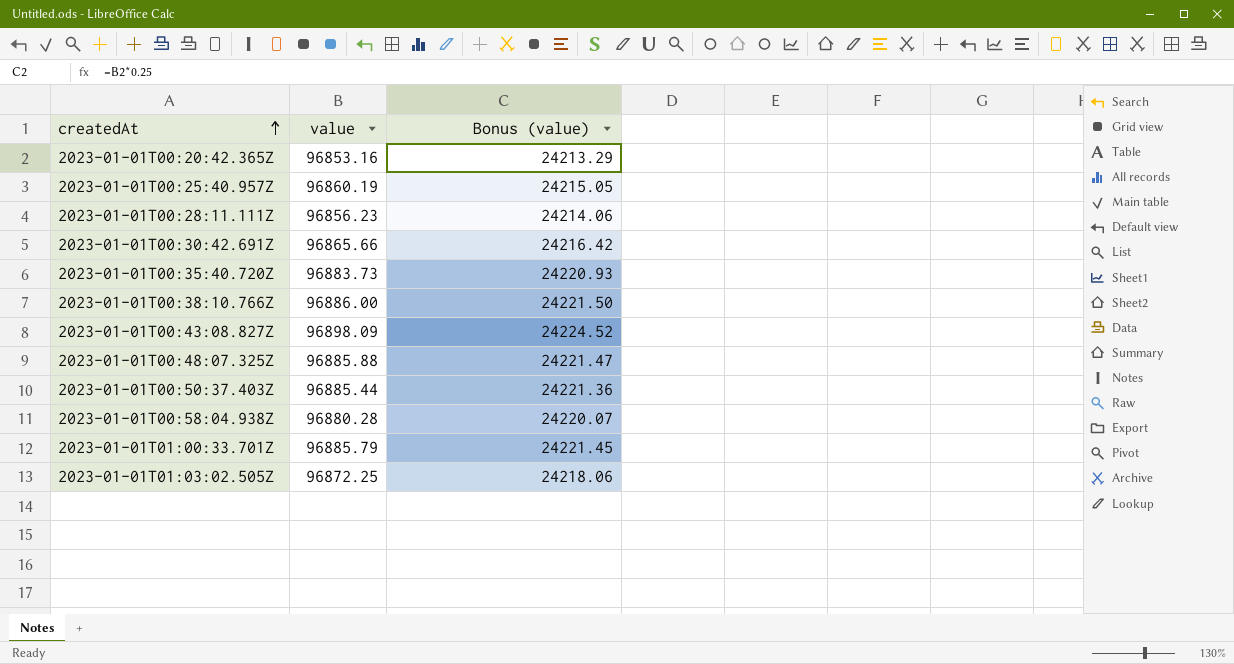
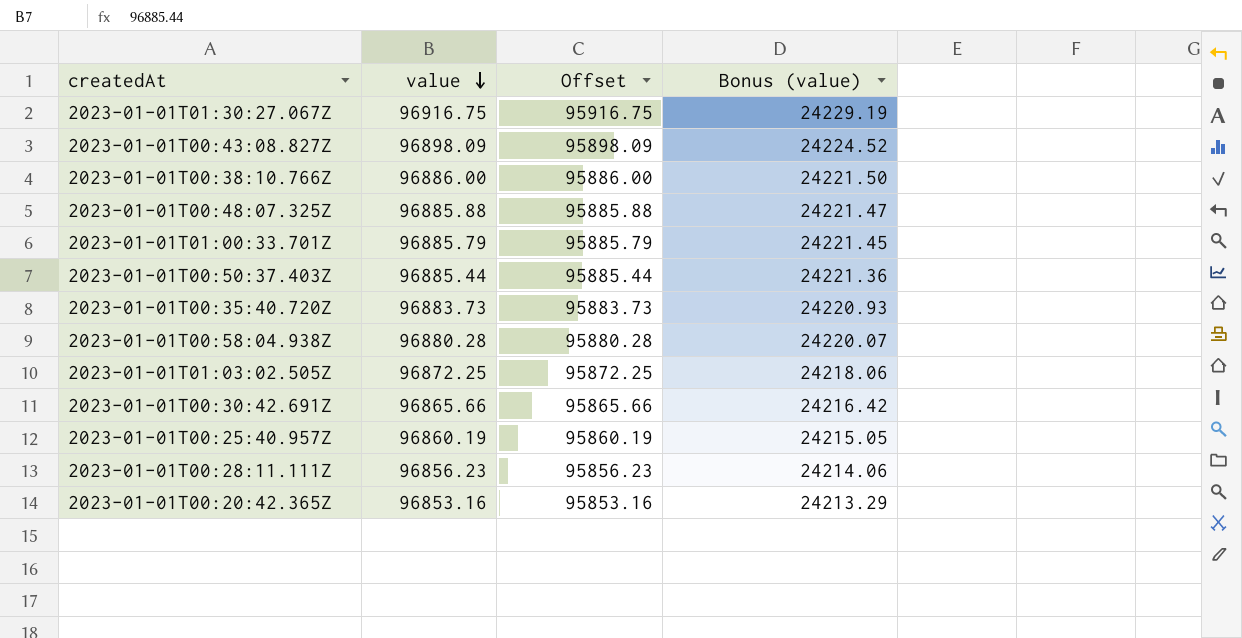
row order: createdAt ascending -> value descending
column Offset | formula: none -> [value] - 1000
row 2023-01-01T01:30:27.067Z: none -> 96916.75 | 95916.75 | 24229.19

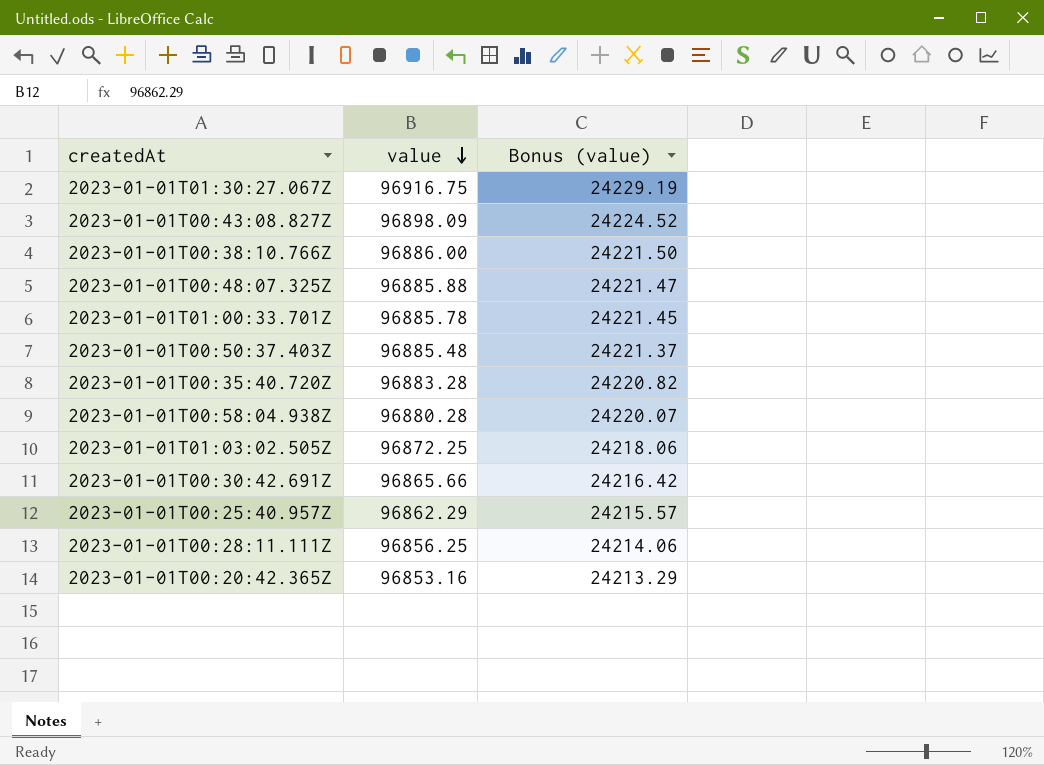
column Offset | formula: [value] - 1000 -> none
2023-01-01T01:00:33.701Z | value: 96885.79 -> 96885.78
2023-01-01T00:50:37.403Z | value: 96885.44 -> 96885.48
2023-01-01T00:50:37.403Z | Bonus (value): 24221.36 -> 24221.37
2023-01-01T00:35:40.720Z | value: 96883.73 -> 96883.28
2023-01-01T00:35:40.720Z | Bonus (value): 24220.93 -> 24220.82
2023-01-01T00:25:40.957Z | value: 96860.19 -> 96862.29
2023-01-01T00:25:40.957Z | Bonus (value): 24215.05 -> 24215.57
2023-01-01T00:28:11.111Z | value: 96856.23 -> 96856.25

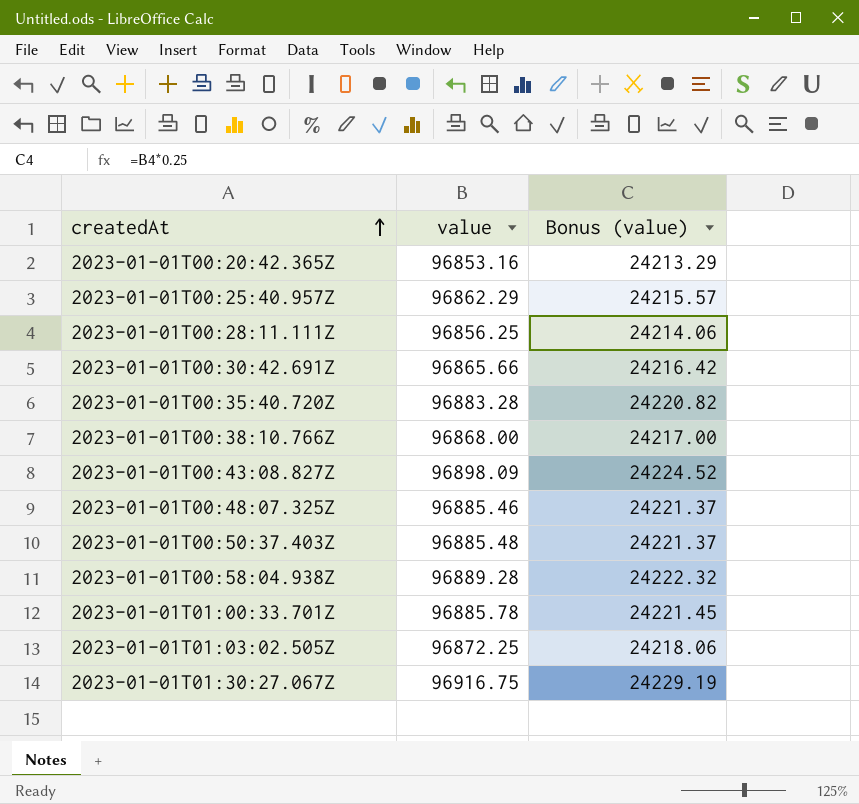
row order: value descending -> createdAt ascending
2023-01-01T00:38:10.766Z | value: 96886.00 -> 96868.00
2023-01-01T00:38:10.766Z | Bonus (value): 24221.50 -> 24217.00
2023-01-01T00:48:07.325Z | value: 96885.88 -> 96885.46
2023-01-01T00:48:07.325Z | Bonus (value): 24221.47 -> 24221.37
2023-01-01T00:58:04.938Z | value: 96880.28 -> 96889.28
2023-01-01T00:58:04.938Z | Bonus (value): 24220.07 -> 24222.32

